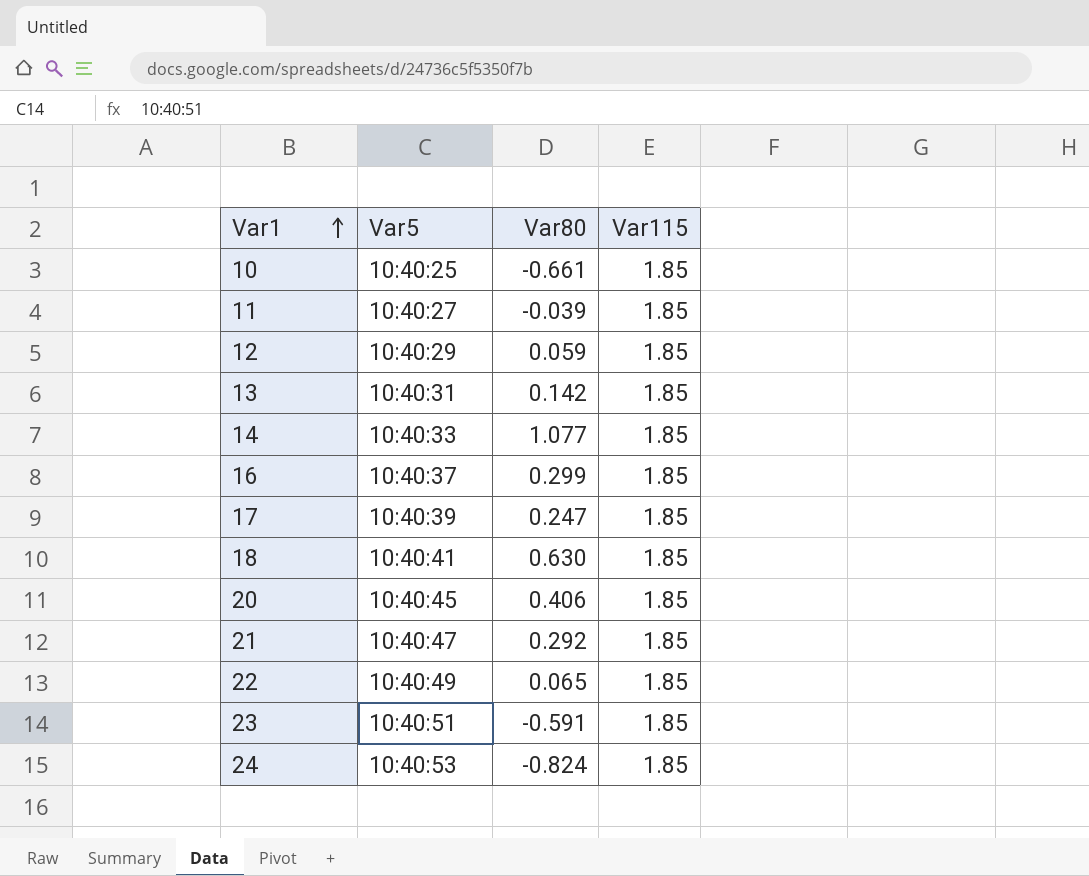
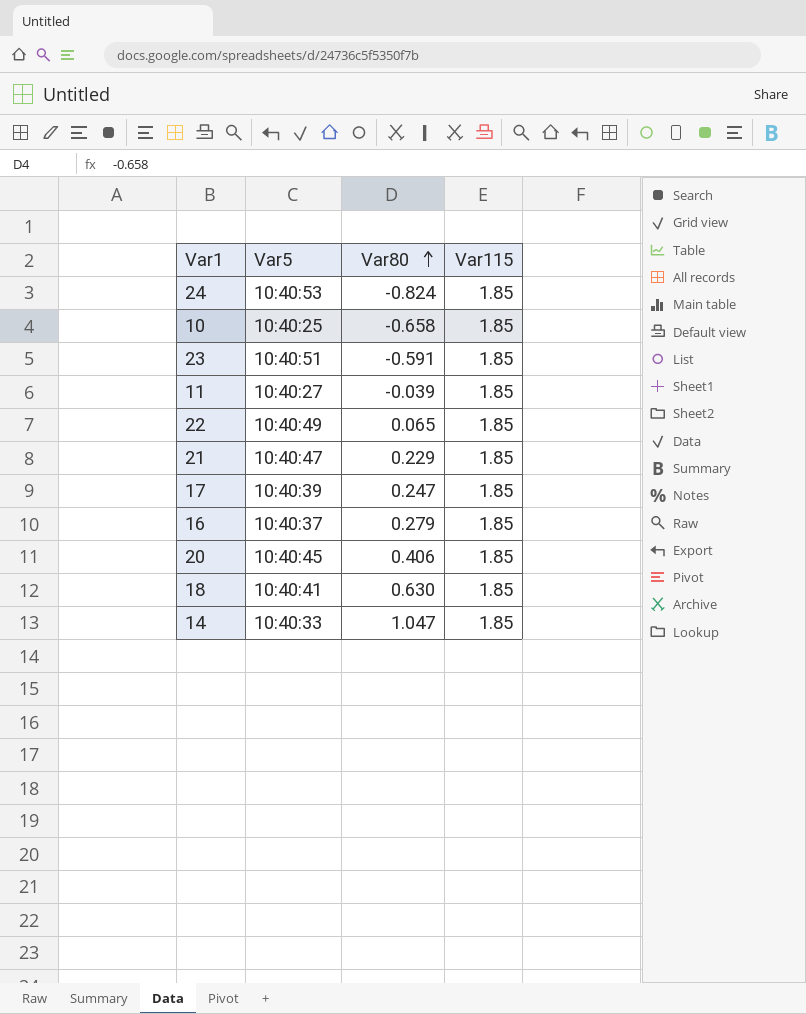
row order: Var1 ascending -> Var80 ascending
row 12: 10:40:29 | 0.059 | 1.85 -> none
row 13: 10:40:31 | 0.142 | 1.85 -> none
10 | Var80: -0.661 -> -0.658
21 | Var80: 0.292 -> 0.229
16 | Var80: 0.299 -> 0.279
14 | Var80: 1.077 -> 1.047

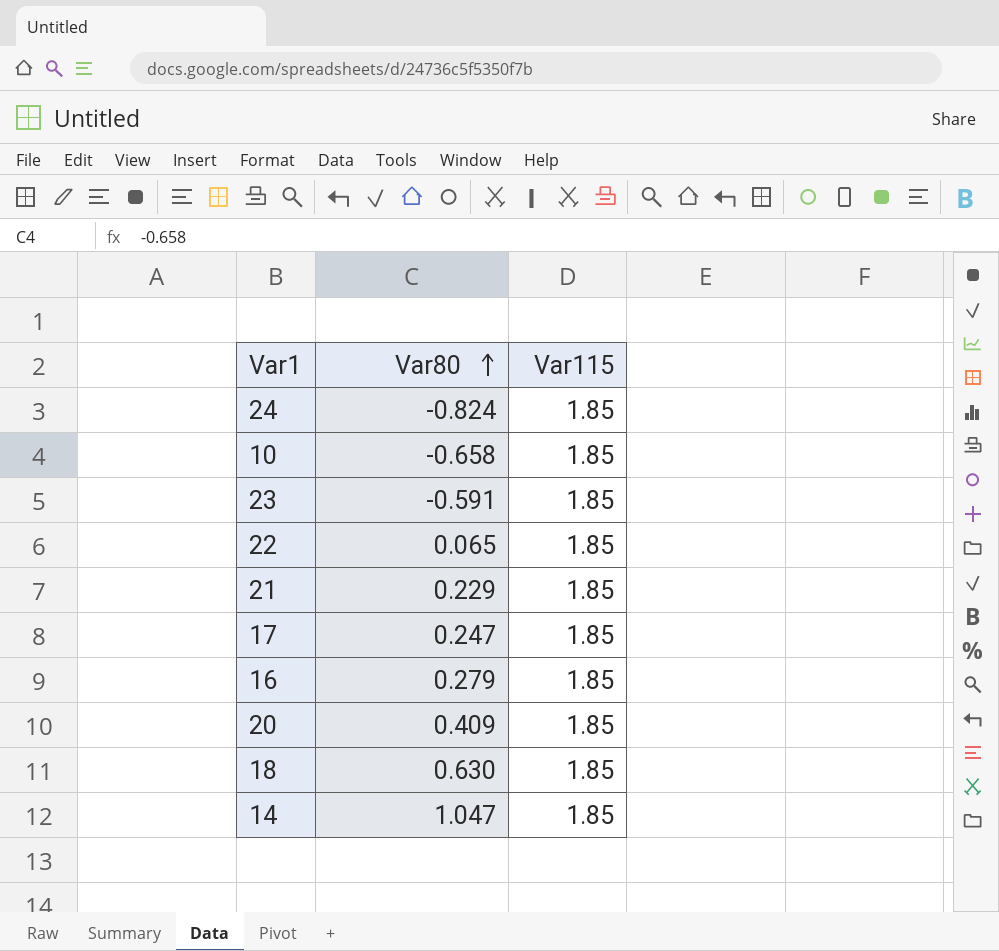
column Var5 | position: 2 -> none
row 11: 10:40:27 | -0.039 | 1.85 -> none
20 | Var80: 0.406 -> 0.409

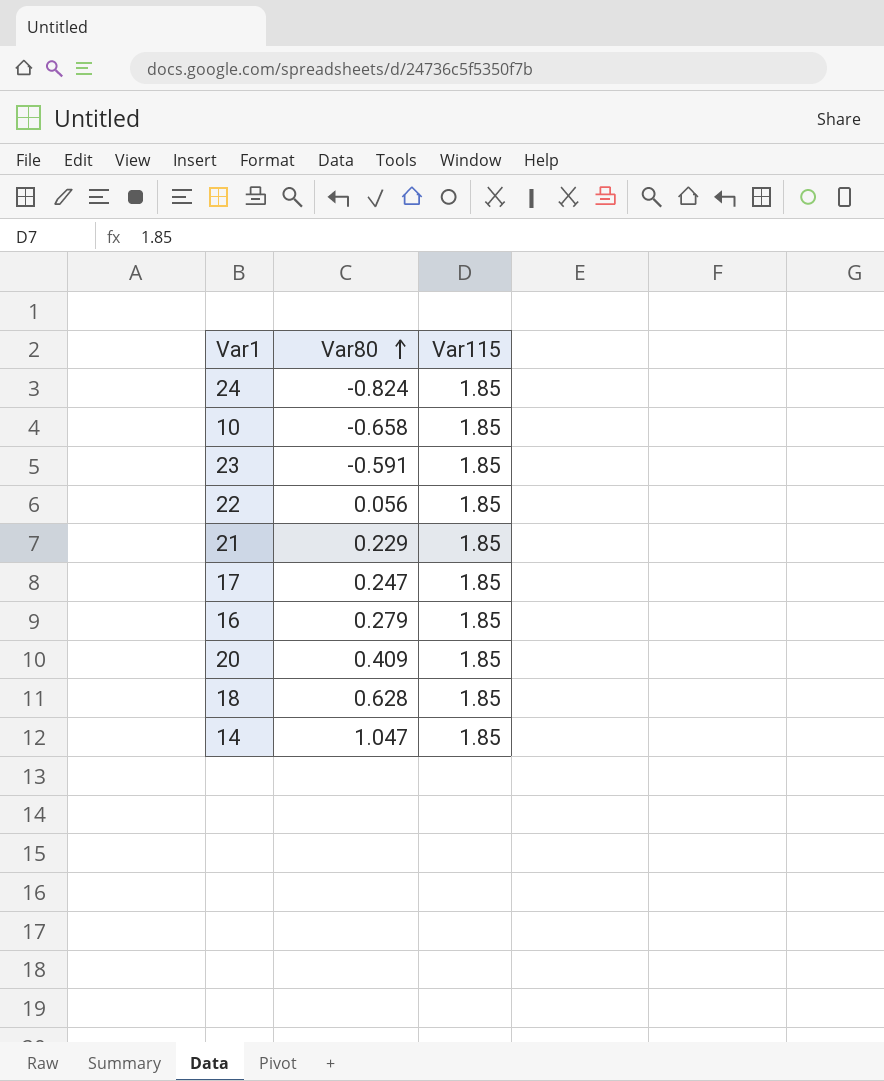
22 | Var80: 0.065 -> 0.056
18 | Var80: 0.630 -> 0.628

